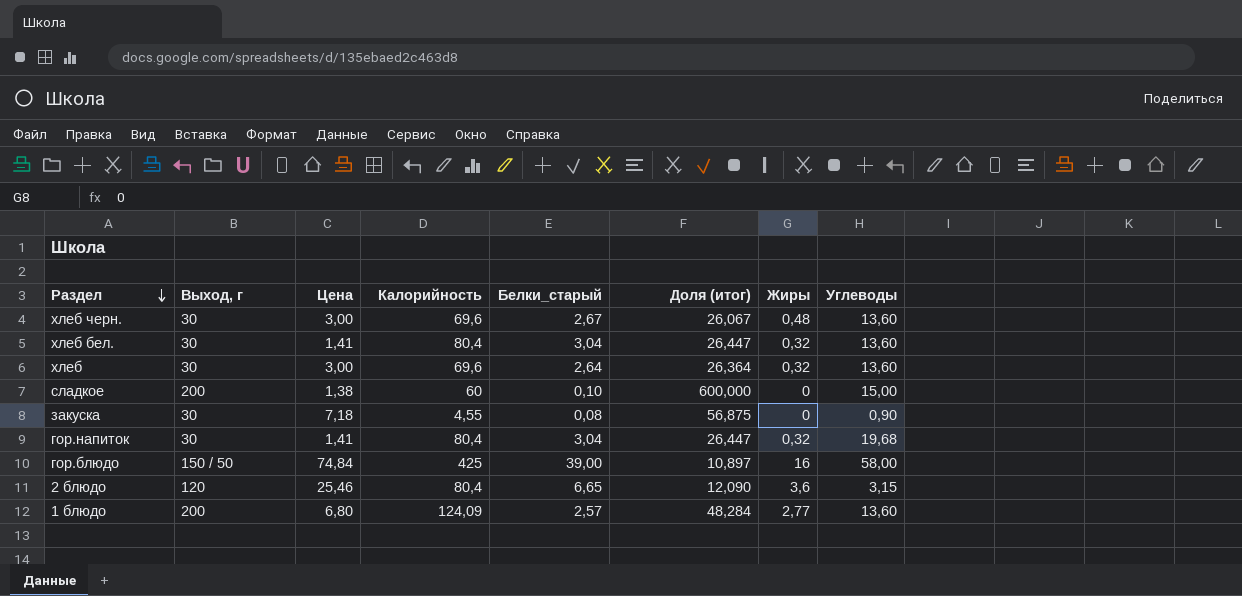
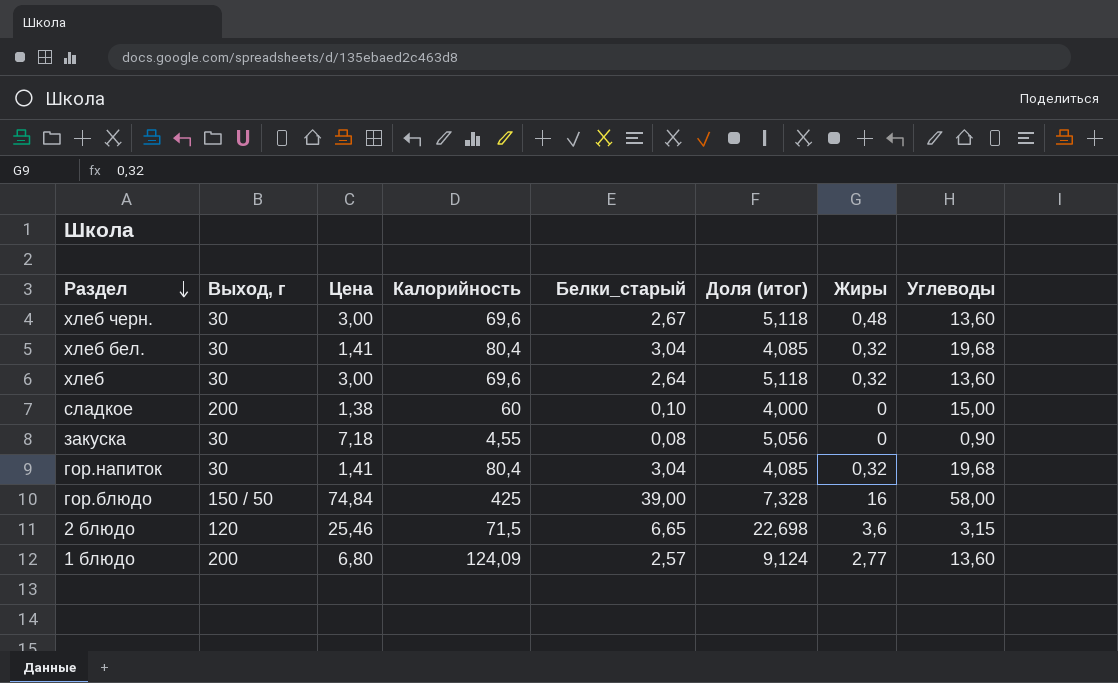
column Доля (итог) | formula: [Калорийность] / [Белки_старый] -> [Калорийность] / [Углеводы]
хлеб бел. | Углеводы: 13,60 -> 19,68
2 блюдо | Калорийность: 80,4 -> 71,5

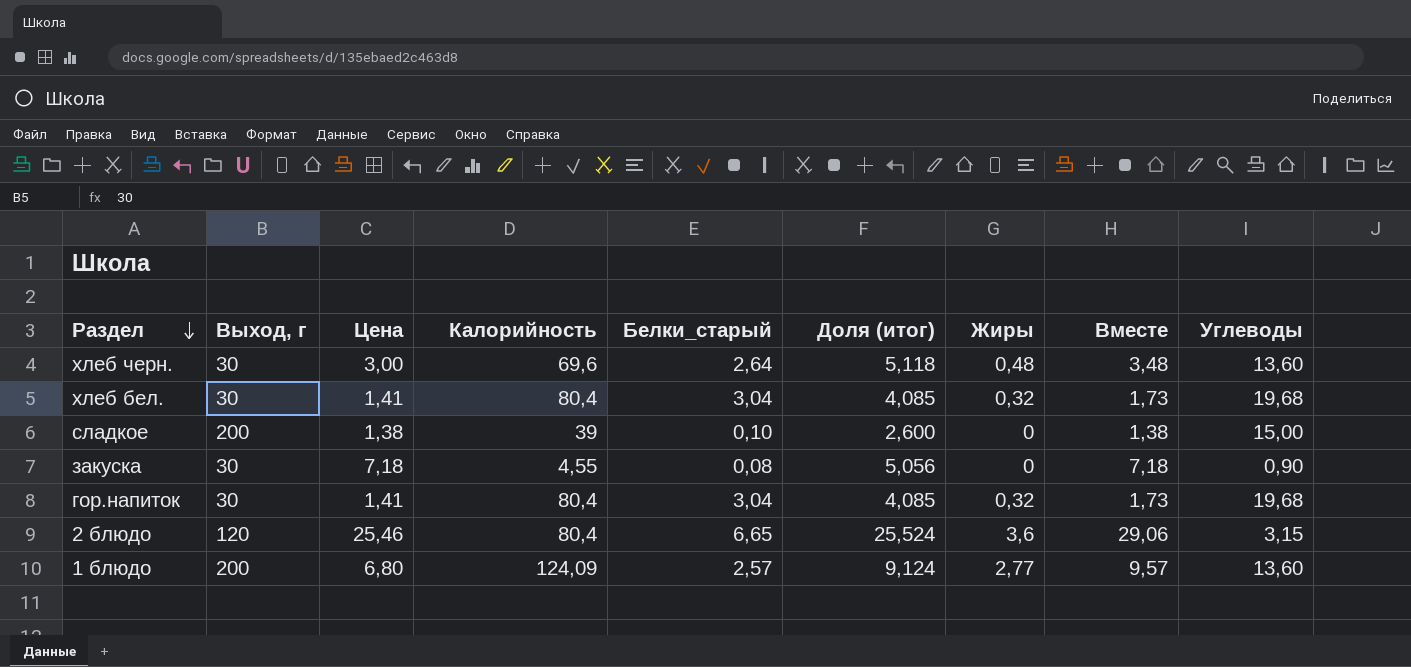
column Вместе | formula: none -> [Цена] + [Жиры]
row хлеб: 30 | 3,00 | 69,6 | 2,64 | 5,118 | 0,32 | 13,60 -> none
row гор.блюдо: 150 / 50 | 74,84 | 425 | 39,00 | 7,328 | 16 | 58,00 -> none
хлеб черн. | Белки_старый: 2,67 -> 2,64
сладкое | Калорийность: 60 -> 39
сладкое | Доля (итог): 4,000 -> 2,600
2 блюдо | Калорийность: 71,5 -> 80,4
2 блюдо | Доля (итог): 22,698 -> 25,524

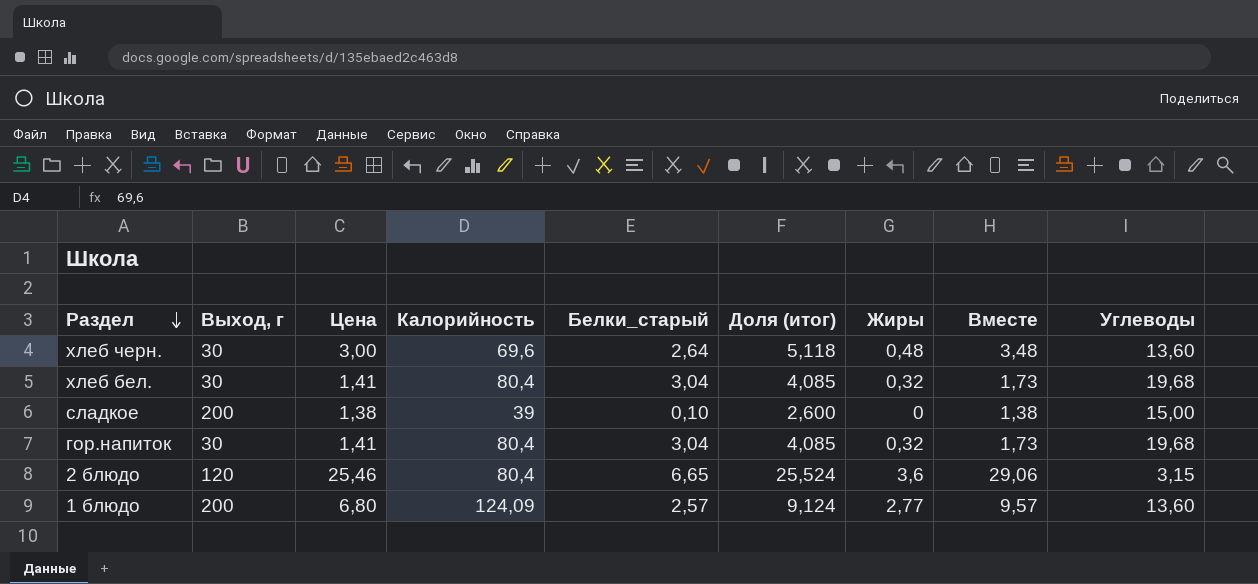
row закуска: 30 | 7,18 | 4,55 | 0,08 | 5,056 | 0 | 7,18 | 0,90 -> none

